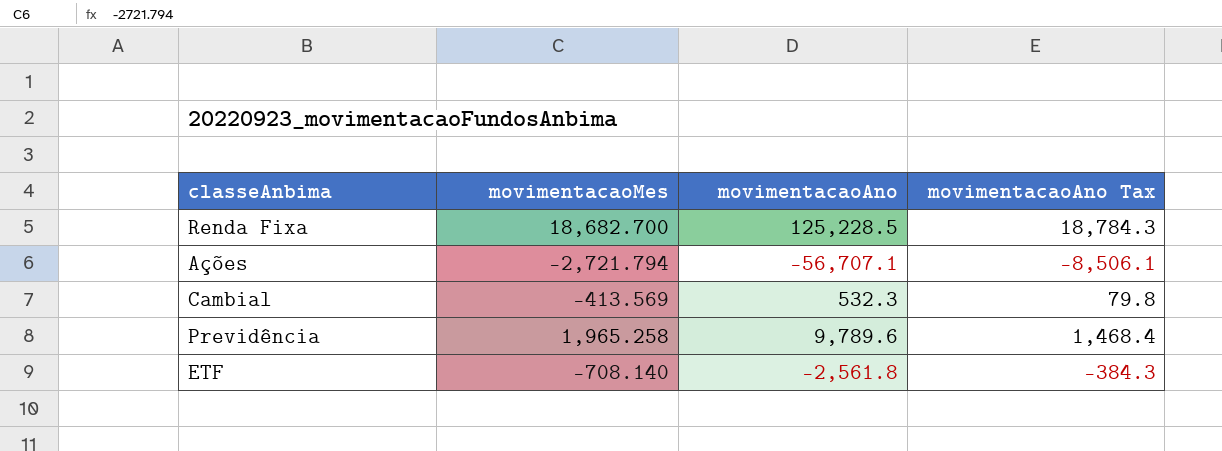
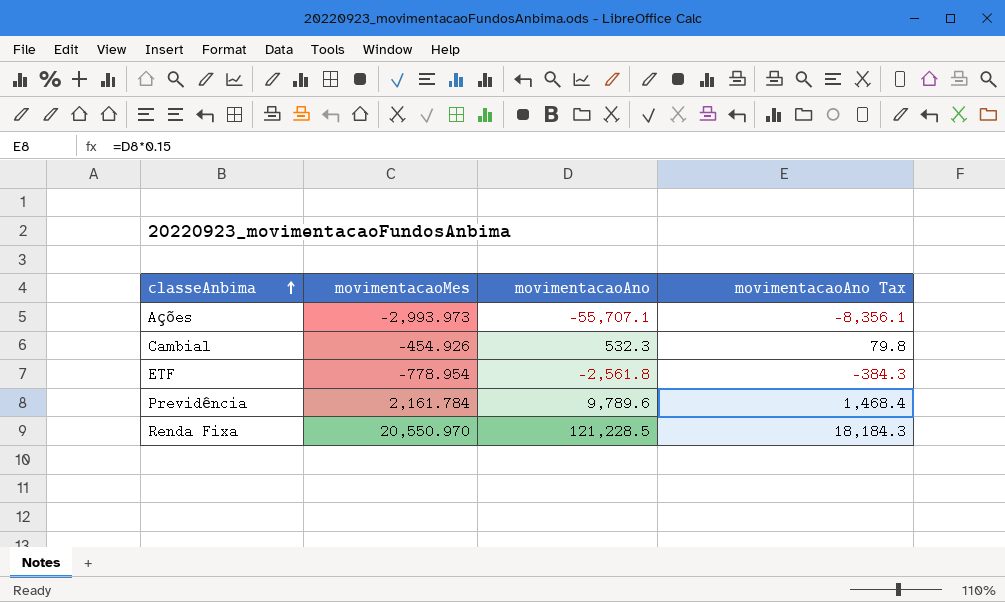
row order: none -> classeAnbima ascending
Ações | movimentacaoMes: -2,721.794 -> -2,993.973
Ações | movimentacaoAno: -56,707.1 -> -55,707.1
Ações | movimentacaoAno Tax: -8,506.1 -> -8,356.1
Cambial | movimentacaoMes: -413.569 -> -454.926
ETF | movimentacaoMes: -708.140 -> -778.954
Previdência | movimentacaoMes: 1,965.258 -> 2,161.784
Renda Fixa | movimentacaoMes: 18,682.700 -> 20,550.970
Renda Fixa | movimentacaoAno: 125,228.5 -> 121,228.5
Renda Fixa | movimentacaoAno Tax: 18,784.3 -> 18,184.3

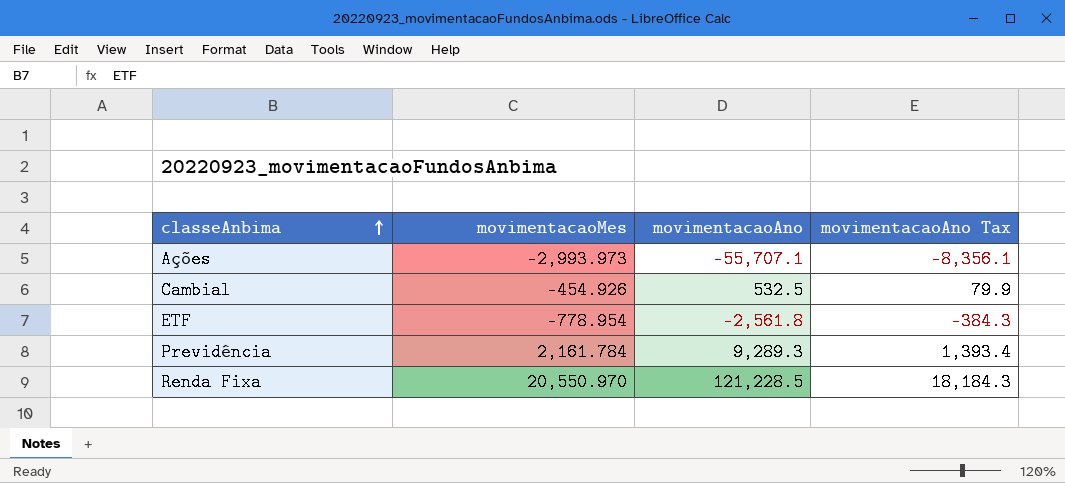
Cambial | movimentacaoAno: 532.3 -> 532.5
Cambial | movimentacaoAno Tax: 79.8 -> 79.9
Previdência | movimentacaoAno: 9,789.6 -> 9,289.3
Previdência | movimentacaoAno Tax: 1,468.4 -> 1,393.4

